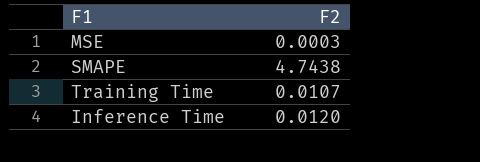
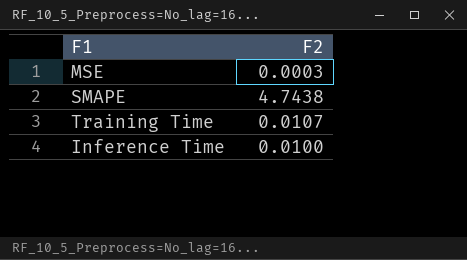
Inference Time | F2: 0.0120 -> 0.0100

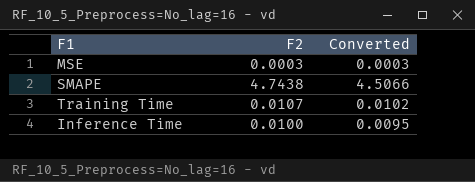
column Converted | formula: none -> [F2] * 0.95

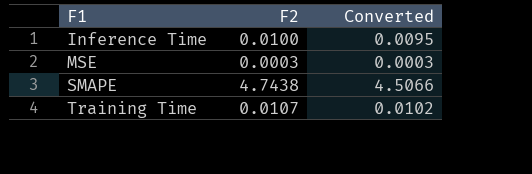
row order: none -> F1 ascending

